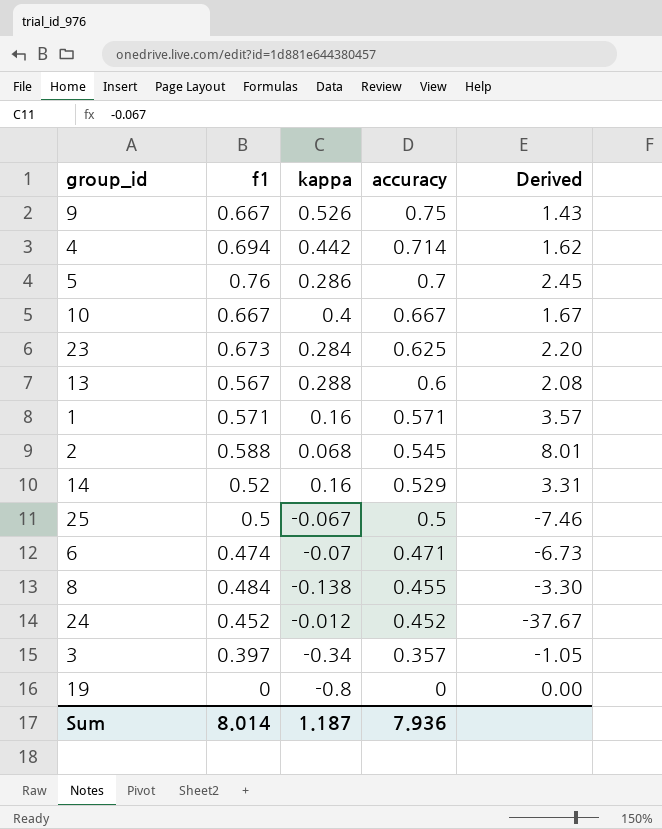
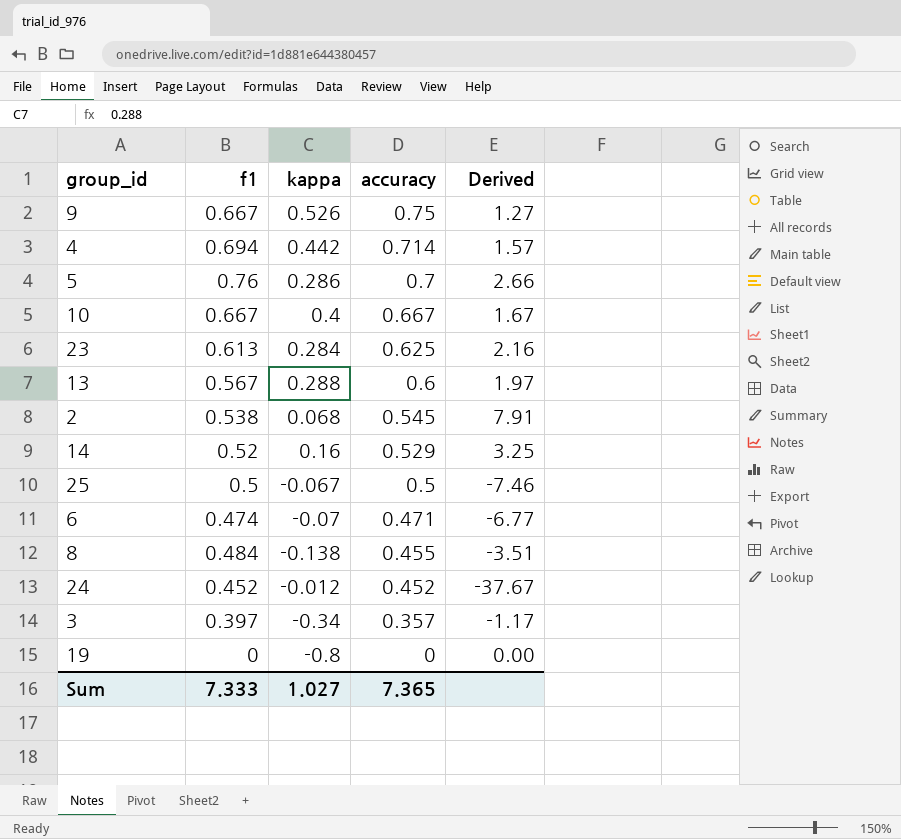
column Derived | formula: [accuracy] / [kappa] -> [f1] / [kappa]
row 1: 0.571 | 0.16 | 0.571 | 3.57 -> none
23 | f1: 0.673 -> 0.613
2 | f1: 0.588 -> 0.538
Sum | f1: 8.014 -> 7.333
Sum | kappa: 1.187 -> 1.027
Sum | accuracy: 7.936 -> 7.365

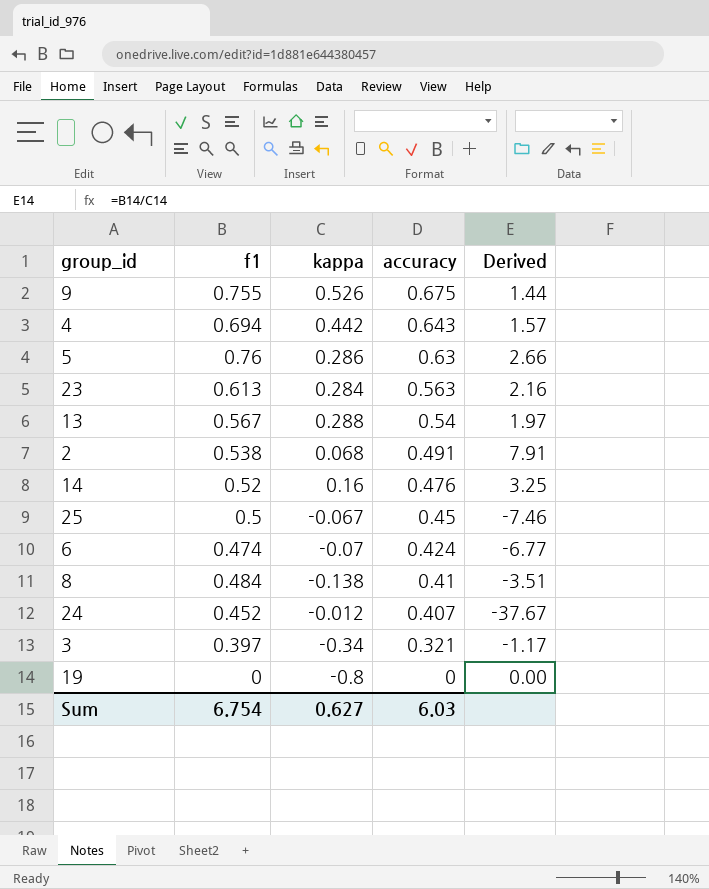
row 10: 0.667 | 0.4 | 0.667 | 1.67 -> none
9 | f1: 0.667 -> 0.755
9 | accuracy: 0.75 -> 0.675
9 | Derived: 1.27 -> 1.44
4 | accuracy: 0.714 -> 0.643
5 | accuracy: 0.7 -> 0.63
23 | accuracy: 0.625 -> 0.563
13 | accuracy: 0.6 -> 0.54
2 | accuracy: 0.545 -> 0.491
14 | accuracy: 0.529 -> 0.476
25 | accuracy: 0.5 -> 0.45
6 | accuracy: 0.471 -> 0.424
8 | accuracy: 0.455 -> 0.41
24 | accuracy: 0.452 -> 0.407
3 | accuracy: 0.357 -> 0.321
Sum | f1: 7.333 -> 6.754
Sum | kappa: 1.027 -> 0.627
Sum | accuracy: 7.365 -> 6.03

